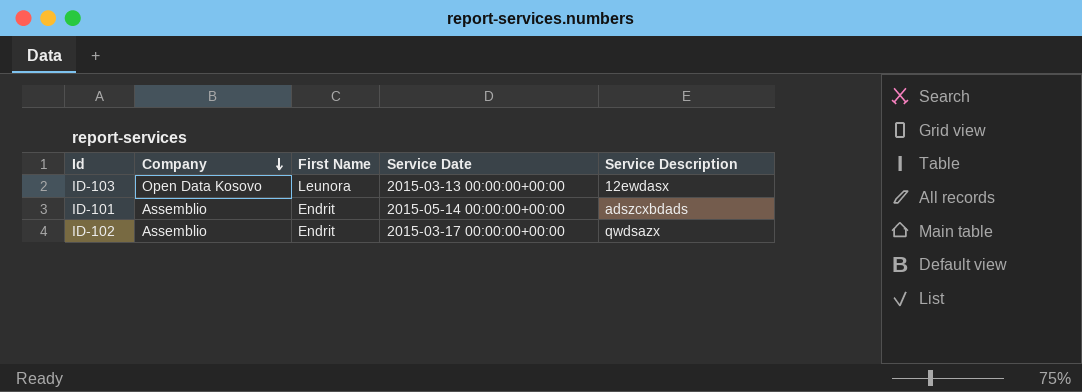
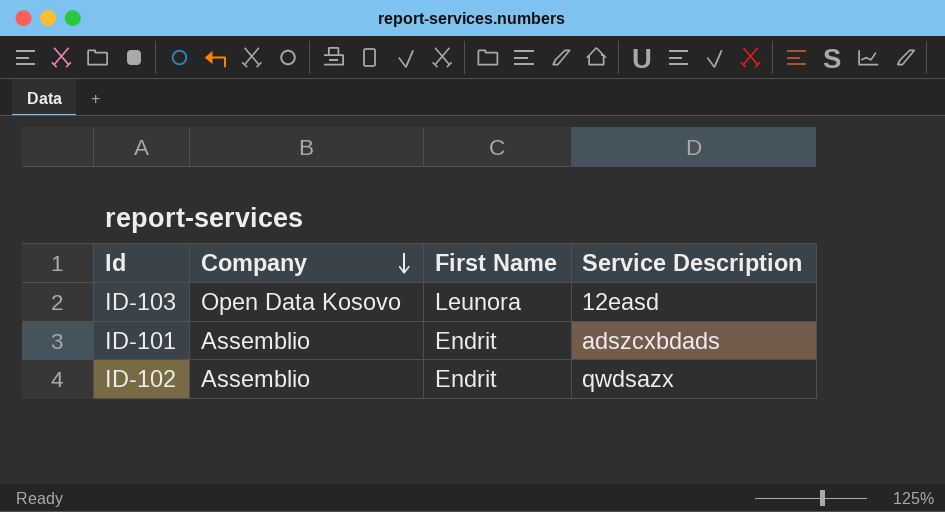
column Service Date | position: 4 -> none
ID-103 | Service Description: 12ewdasx -> 12easd

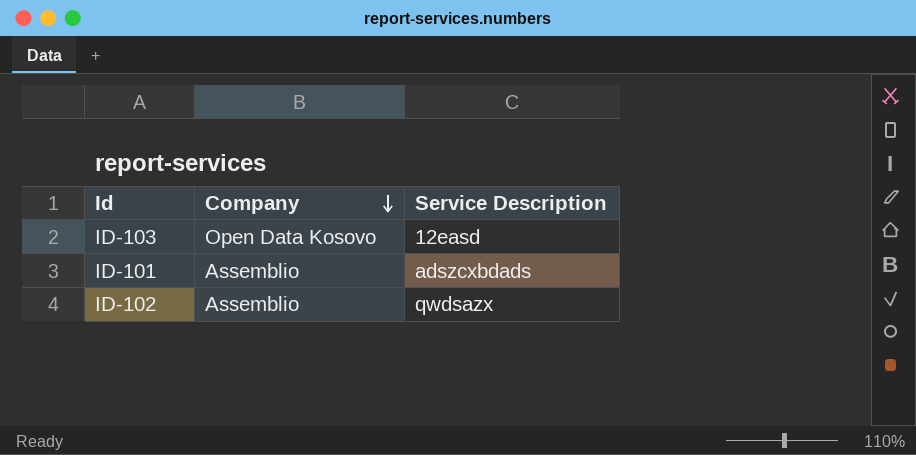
column First Name | position: 3 -> none

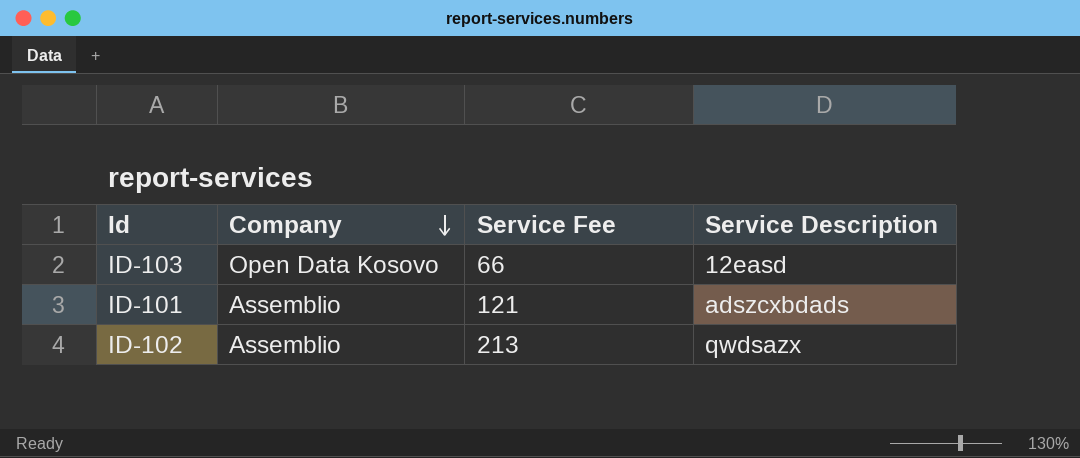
column Service Fee | position: none -> 3

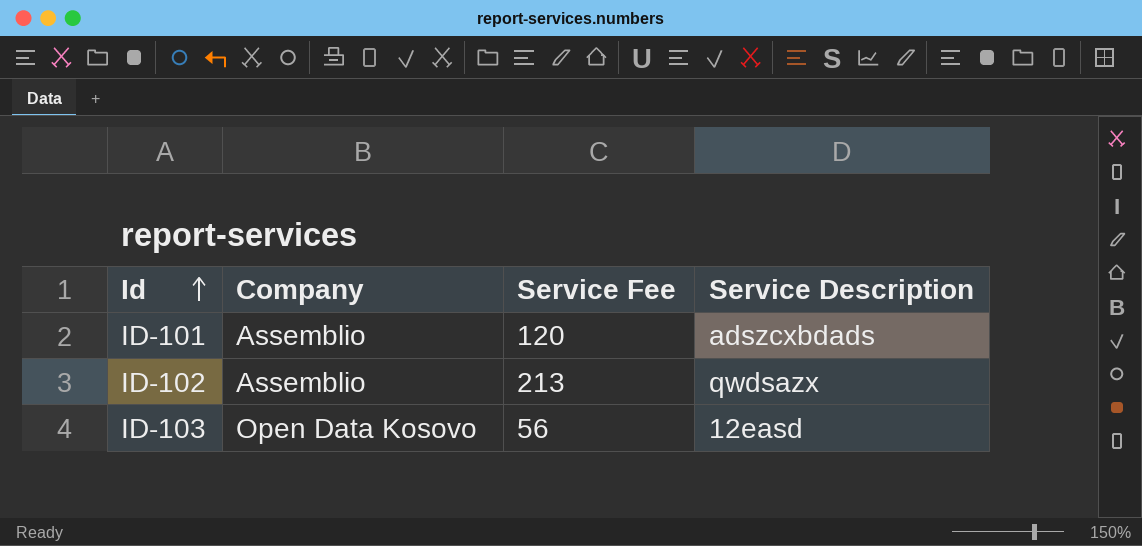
row order: Company descending -> Id ascending
ID-101 | Service Fee: 121 -> 120
ID-103 | Service Fee: 66 -> 56

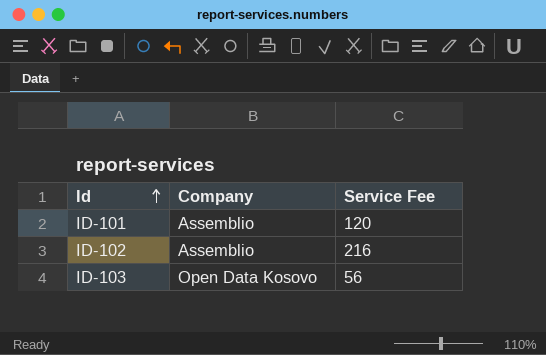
column Service Description | position: 4 -> none
ID-102 | Service Fee: 213 -> 216

